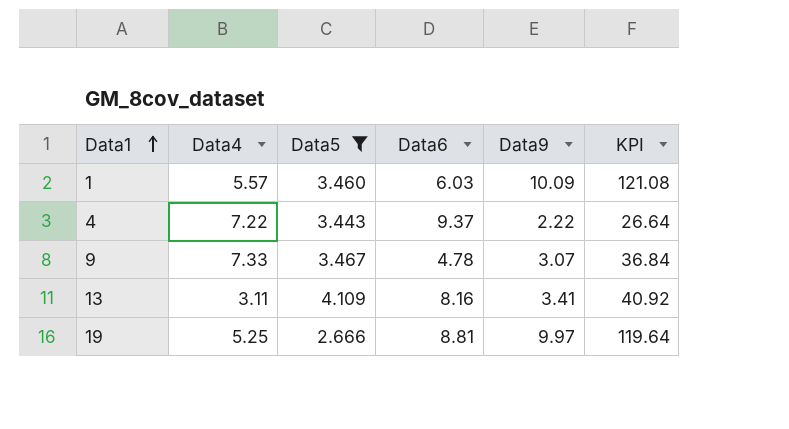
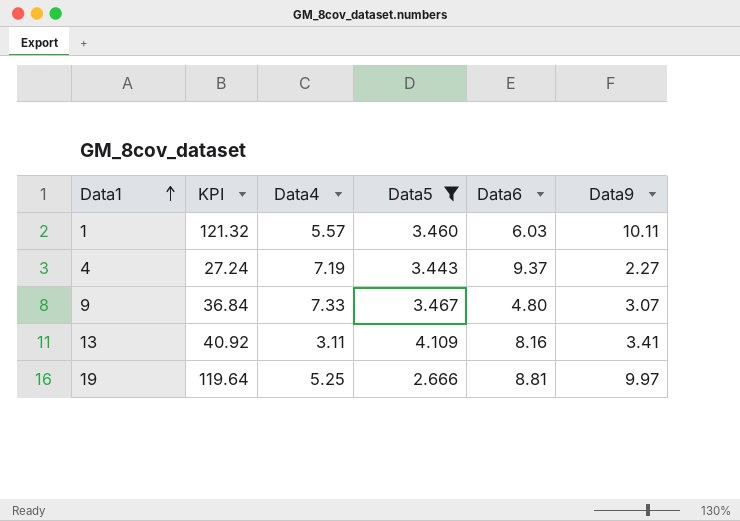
column KPI | position: 6 -> 2
1 | KPI: 121.08 -> 121.32
1 | Data9: 10.09 -> 10.11
4 | KPI: 26.64 -> 27.24
4 | Data4: 7.22 -> 7.19
4 | Data9: 2.22 -> 2.27
9 | Data6: 4.78 -> 4.80

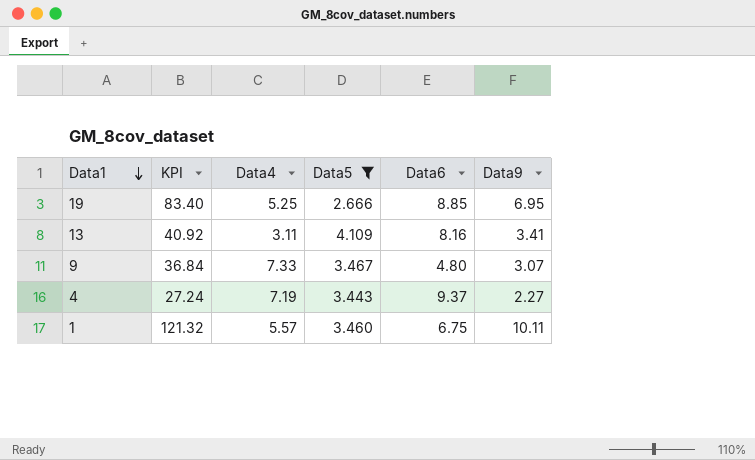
row order: Data1 ascending -> Data1 descending
19 | KPI: 119.64 -> 83.40
19 | Data6: 8.81 -> 8.85
19 | Data9: 9.97 -> 6.95
1 | Data6: 6.03 -> 6.75

